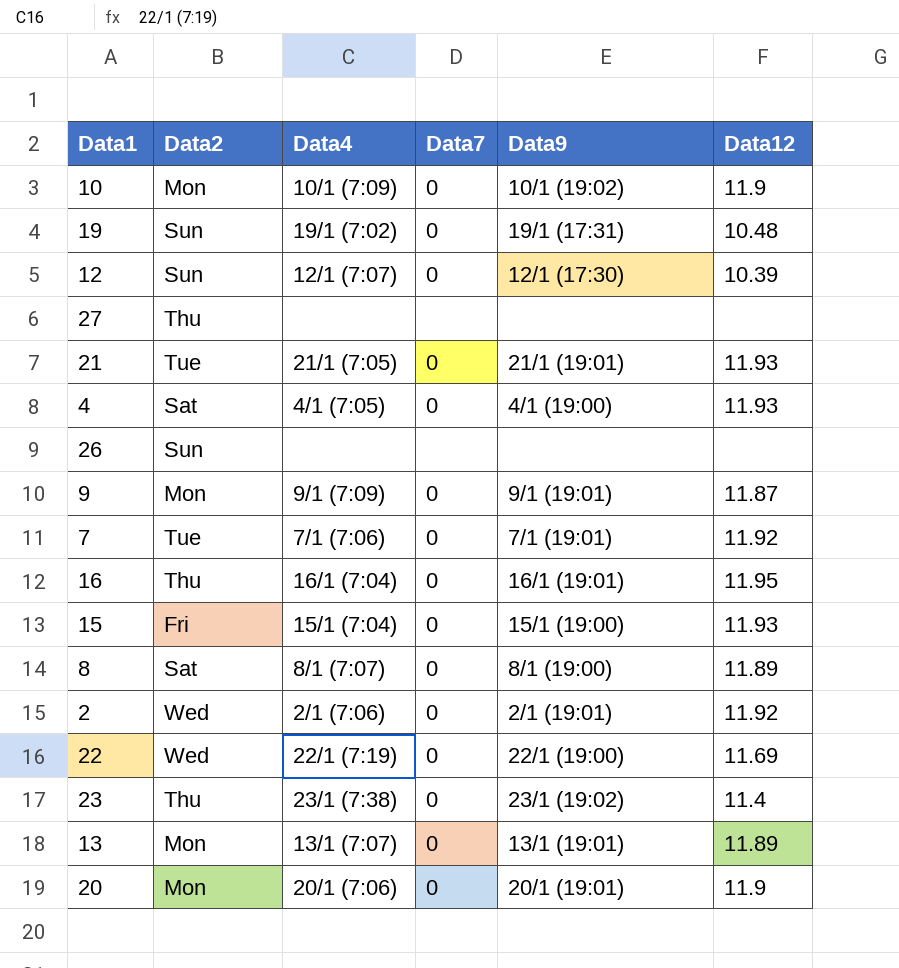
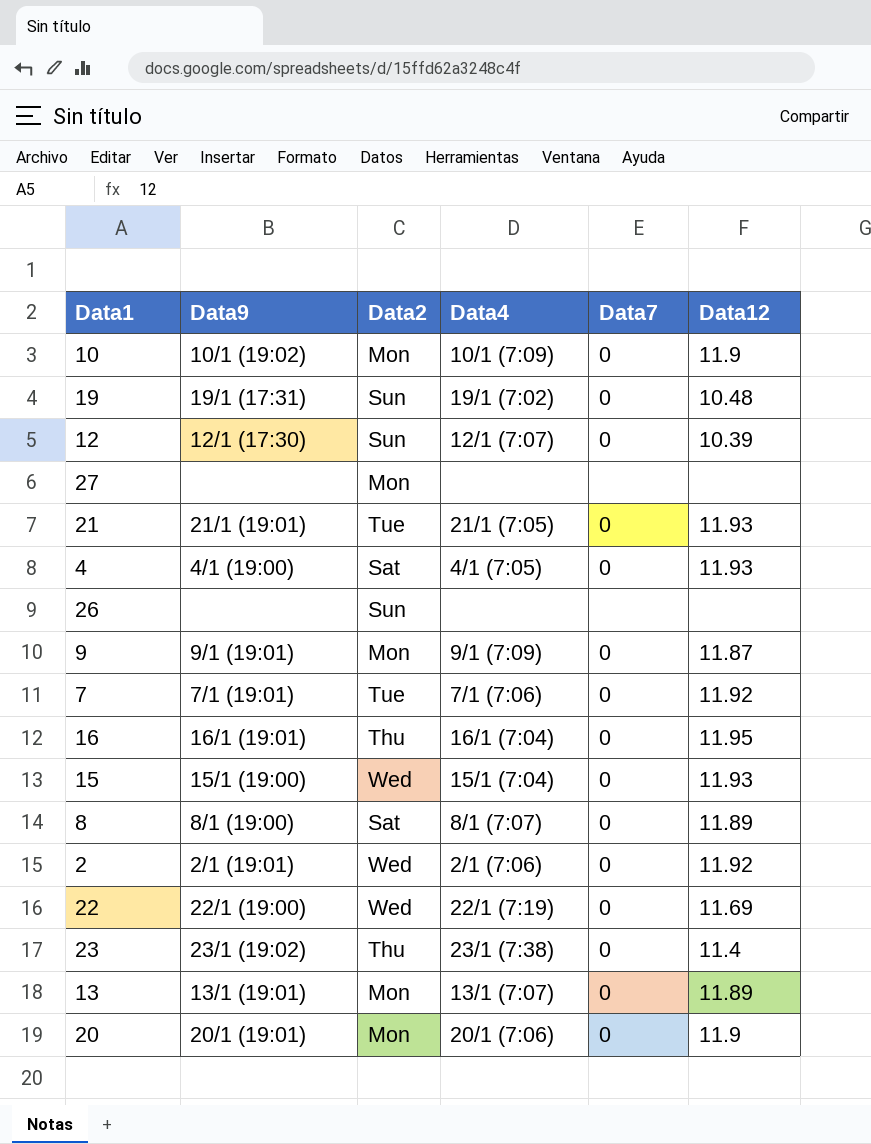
column Data9 | position: 5 -> 2
27 | Data2: Thu -> Mon
15 | Data2: Fri -> Wed

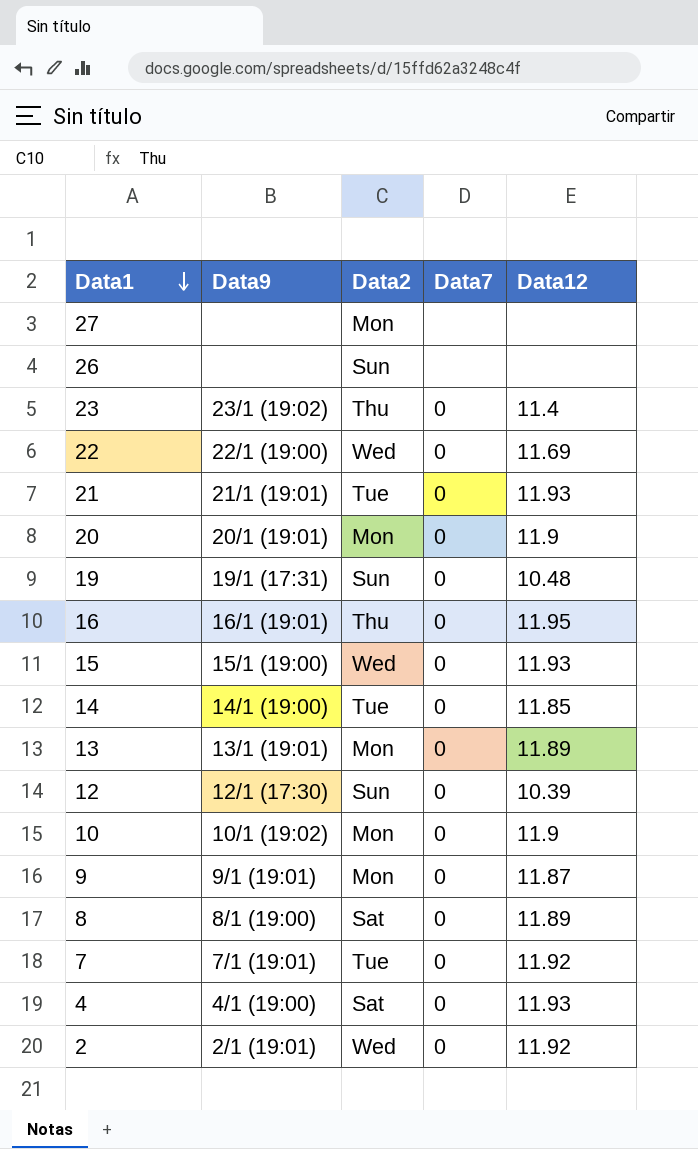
row order: none -> Data1 descending
column Data4 | position: 4 -> none
row 14: none -> 14/1 (19:00) | Tue | 0 | 11.85

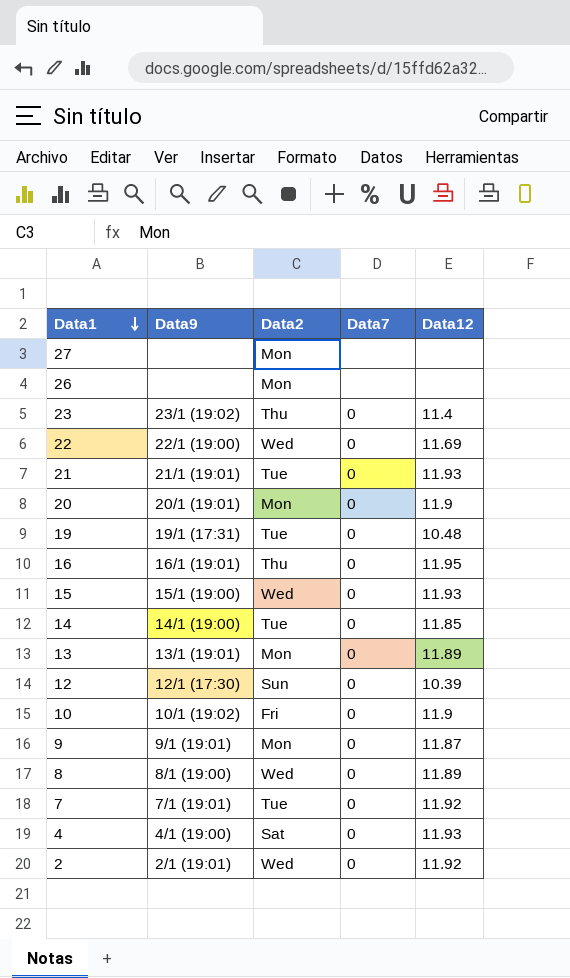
26 | Data2: Sun -> Mon
19 | Data2: Sun -> Tue
10 | Data2: Mon -> Fri
8 | Data2: Sat -> Wed

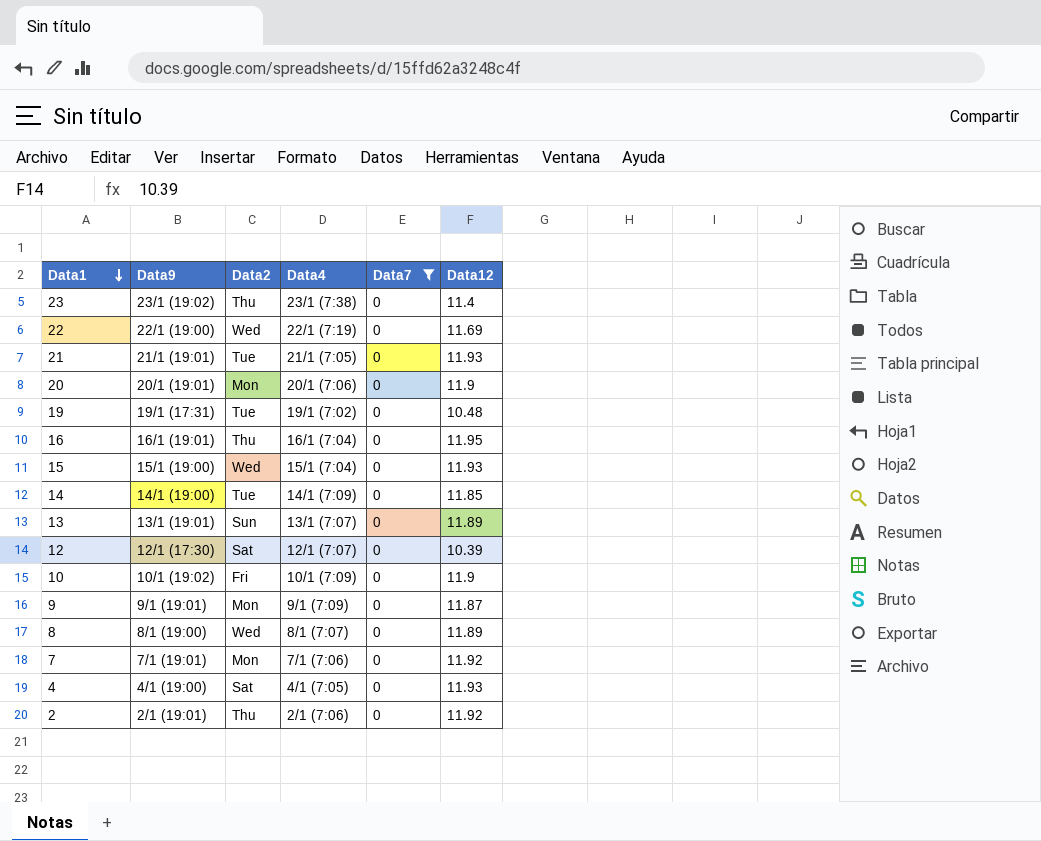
filter: none -> Data7 = 0
column Data4 | position: none -> 4
13 | Data2: Mon -> Sun
12 | Data2: Sun -> Sat
7 | Data2: Tue -> Mon
2 | Data2: Wed -> Thu

